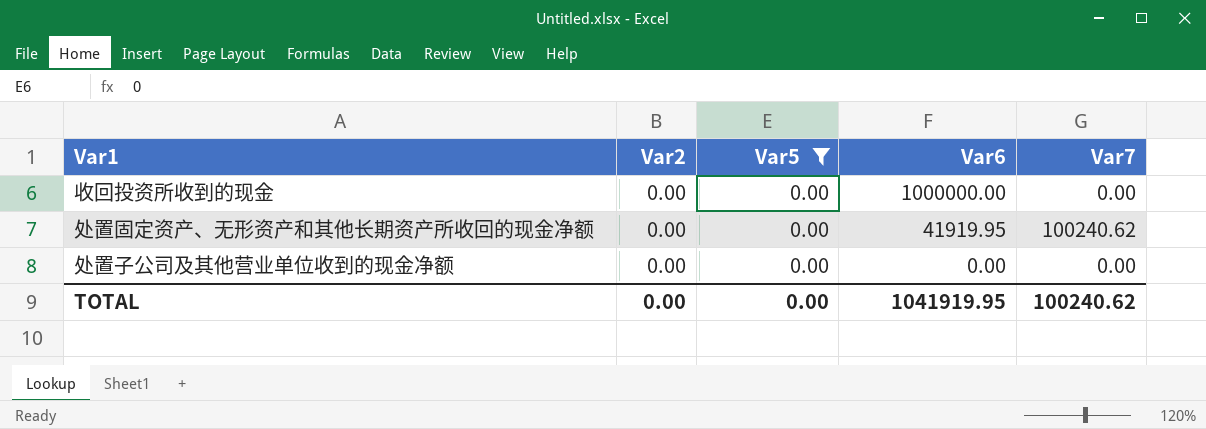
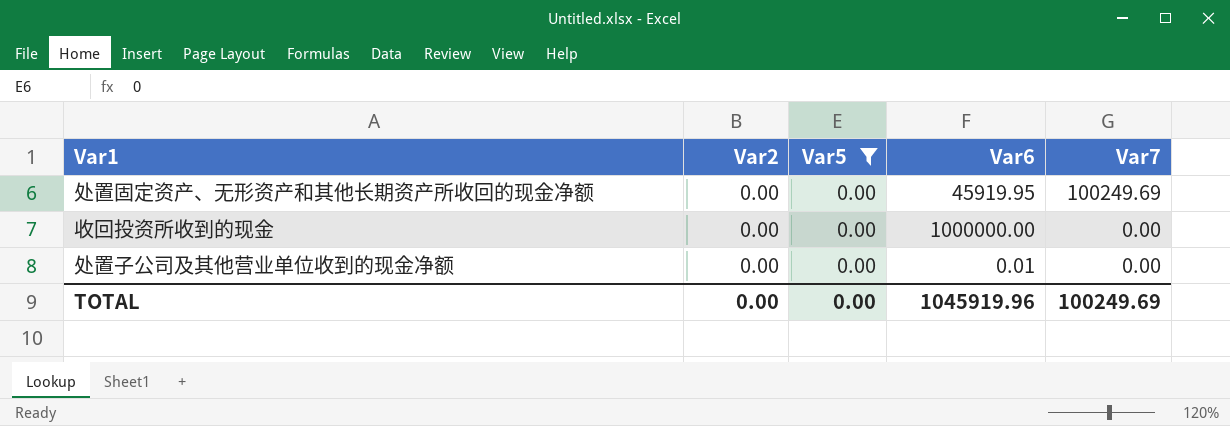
row order: Var6 descending -> Var7 descending
处置固定资产、无形资产和其他长期资产所收回的现金净额 | Var6: 41919.95 -> 45919.95
处置固定资产、无形资产和其他长期资产所收回的现金净额 | Var7: 100240.62 -> 100249.69
处置子公司及其他营业单位收到的现金净额 | Var6: 0.00 -> 0.01
TOTAL | Var6: 1041919.95 -> 1045919.96
TOTAL | Var7: 100240.62 -> 100249.69

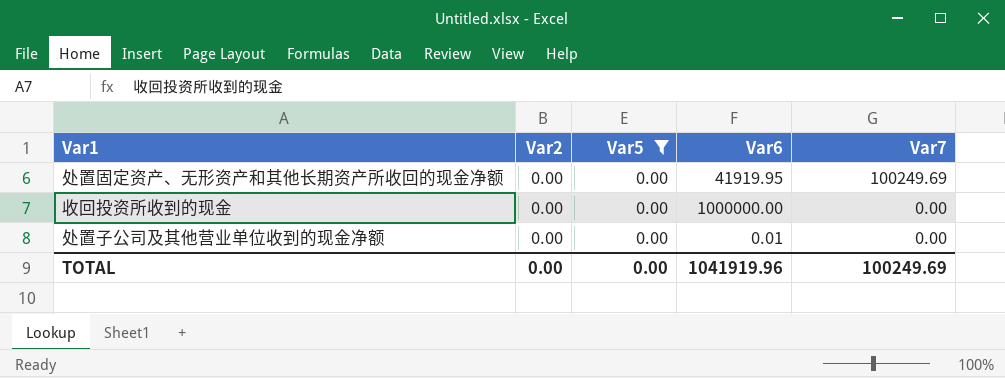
处置固定资产、无形资产和其他长期资产所收回的现金净额 | Var6: 45919.95 -> 41919.95
TOTAL | Var6: 1045919.96 -> 1041919.96

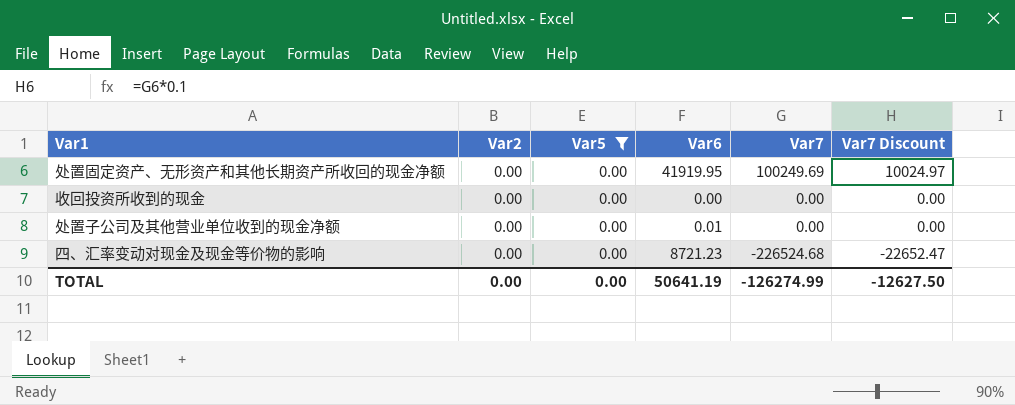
column Var7 Discount | formula: none -> [Var7] * 0.1
收回投资所收到的现金 | Var6: 1000000.00 -> 0.00
row 四、汇率变动对现金及现金等价物的影响: none -> 0.00 | 0.00 | 8721.23 | -226524.68 | -22652.47
TOTAL | Var6: 1041919.96 -> 50641.19
TOTAL | Var7: 100249.69 -> -126274.99

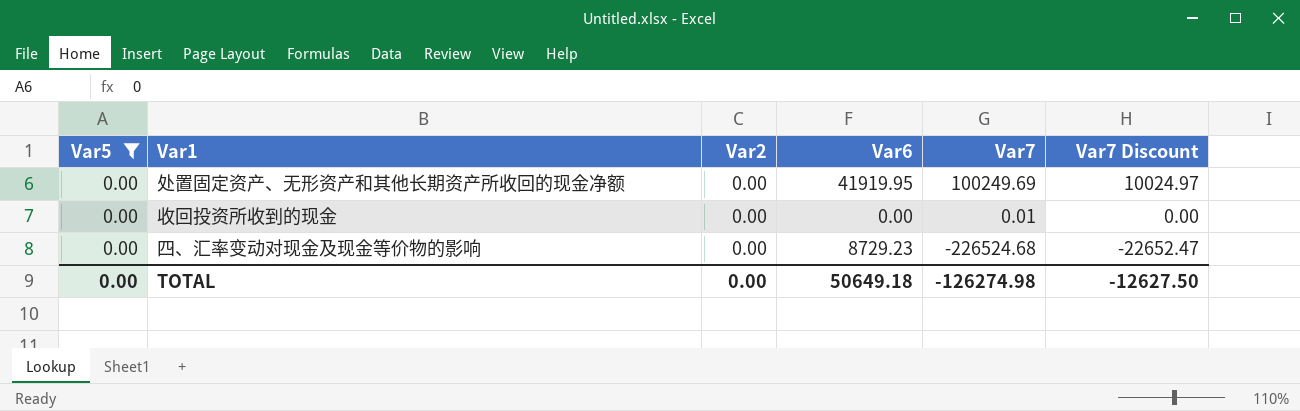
column Var5 | position: 3 -> 1
row 处置子公司及其他营业单位收到的现金净额: 0.00 | 0.00 | 0.01 | 0.00 | 0.00 -> none
收回投资所收到的现金 | Var7: 0.00 -> 0.01
四、汇率变动对现金及现金等价物的影响 | Var6: 8721.23 -> 8729.23
TOTAL | Var6: 50641.19 -> 50649.18
TOTAL | Var7: -126274.99 -> -126274.98

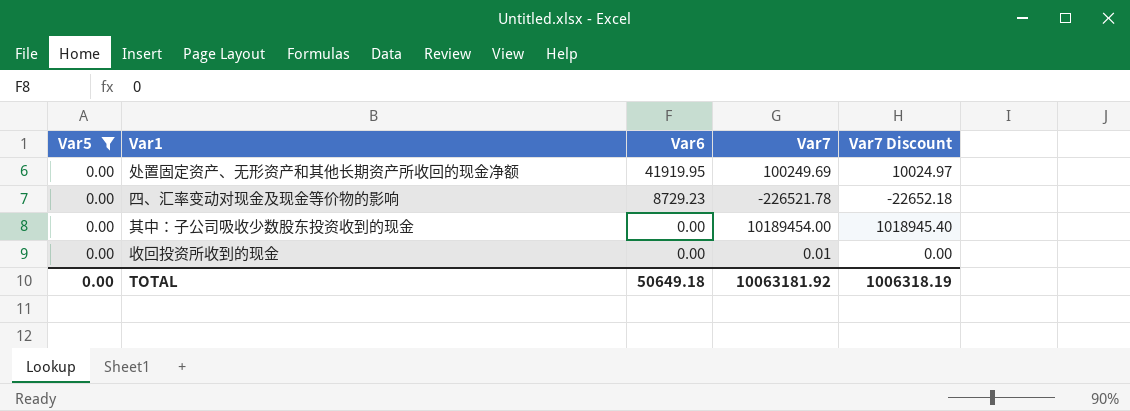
row order: Var7 descending -> Var6 descending
column Var2 | position: 3 -> none
四、汇率变动对现金及现金等价物的影响 | Var7: -226524.68 -> -226521.78
四、汇率变动对现金及现金等价物的影响 | Var7 Discount: -22652.47 -> -22652.18
row 其中：子公司吸收少数股东投资收到的现金: none -> 0.00 | 0.00 | 10189454.00 | 1018945.40
TOTAL | Var7: -126274.98 -> 10063181.92
TOTAL | Var7 Discount: -12627.50 -> 1006318.19

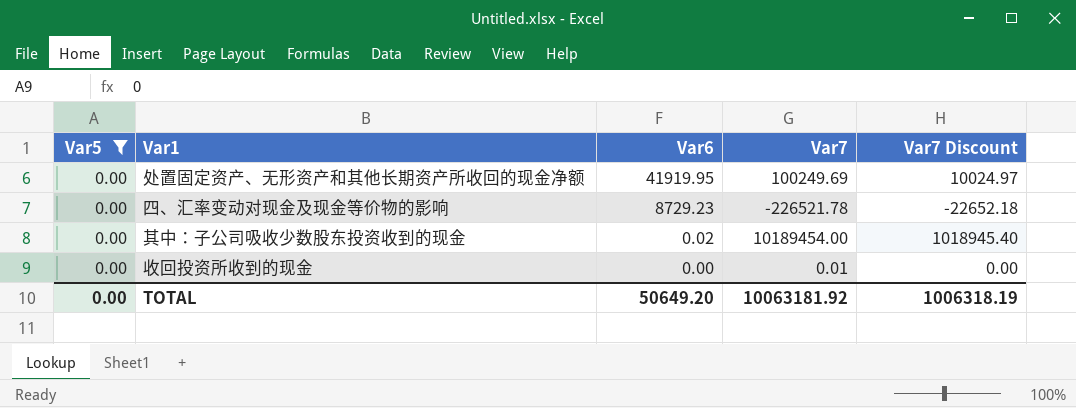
其中：子公司吸收少数股东投资收到的现金 | Var6: 0.00 -> 0.02
TOTAL | Var6: 50649.18 -> 50649.20

